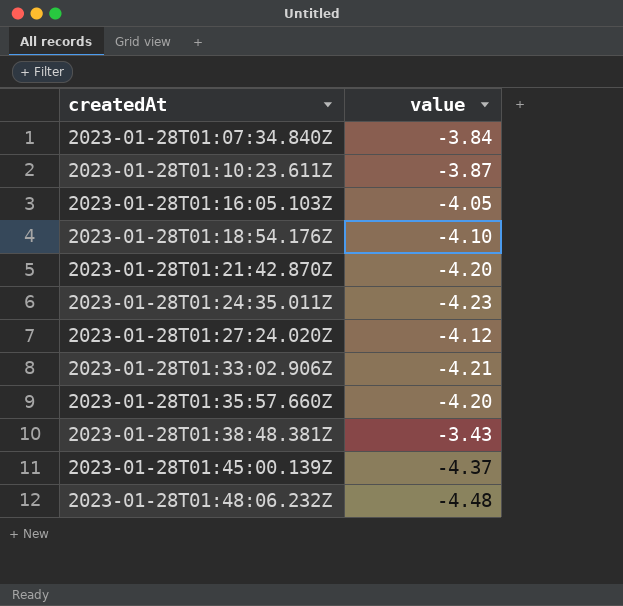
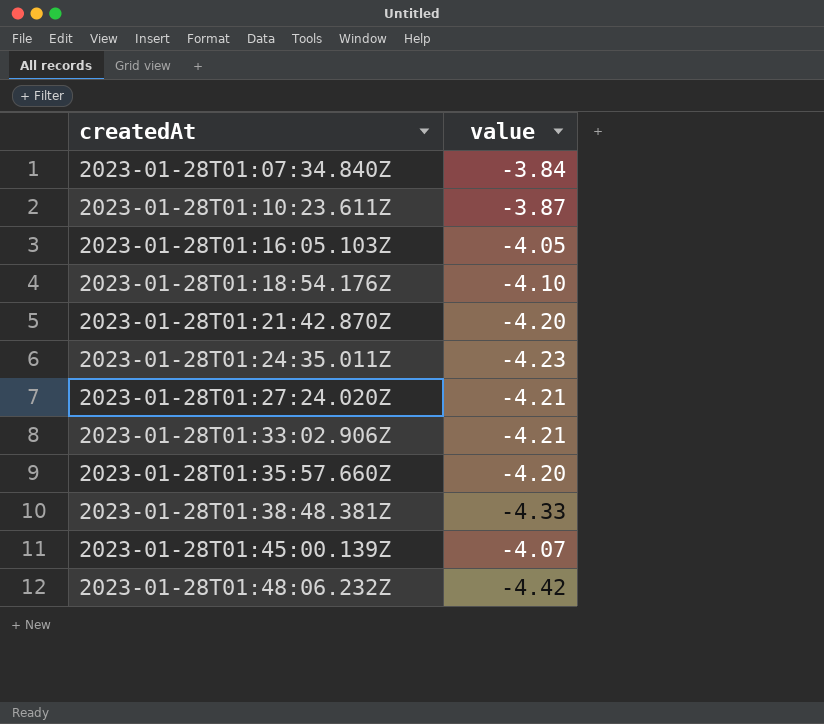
2023-01-28T01:27:24.020Z | value: -4.12 -> -4.21
2023-01-28T01:38:48.381Z | value: -3.43 -> -4.33
2023-01-28T01:45:00.139Z | value: -4.37 -> -4.07
2023-01-28T01:48:06.232Z | value: -4.48 -> -4.42

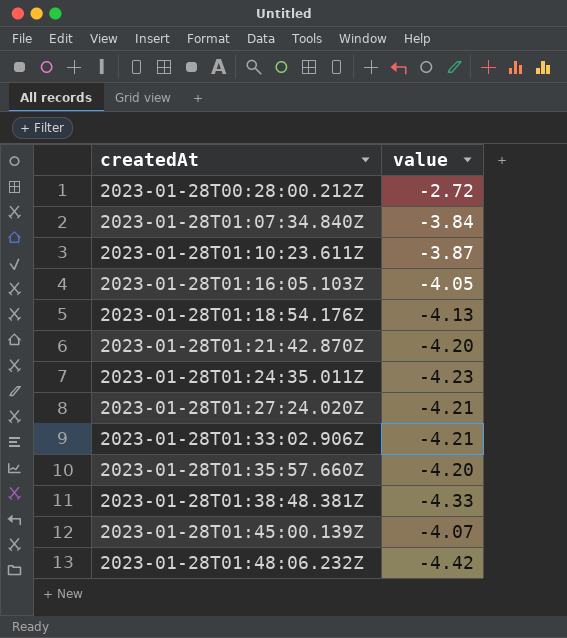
row 2023-01-28T00:28:00.212Z: none -> -2.72
2023-01-28T01:18:54.176Z | value: -4.10 -> -4.13

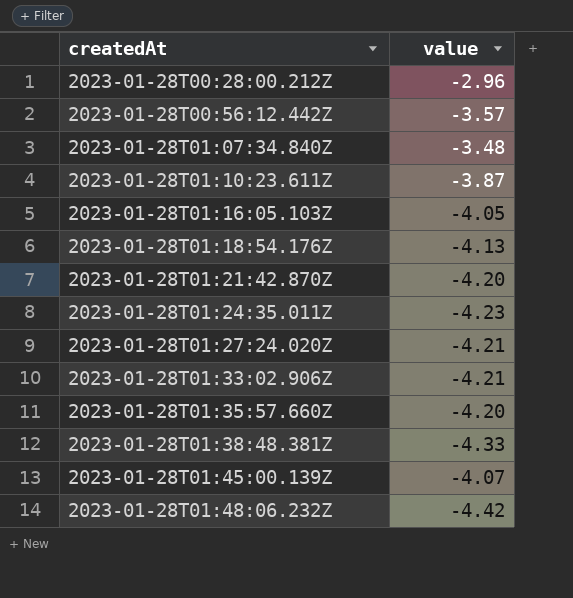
2023-01-28T00:28:00.212Z | value: -2.72 -> -2.96
row 2023-01-28T00:56:12.442Z: none -> -3.57
2023-01-28T01:07:34.840Z | value: -3.84 -> -3.48

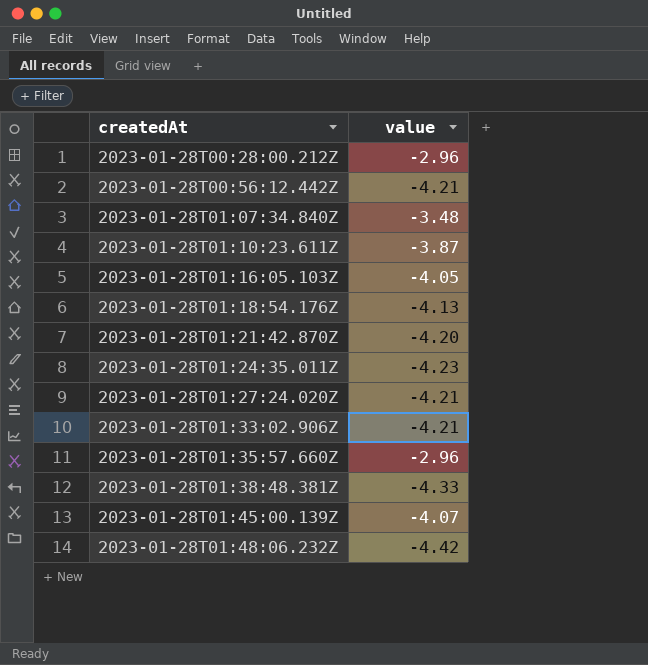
2023-01-28T00:56:12.442Z | value: -3.57 -> -4.21
2023-01-28T01:35:57.660Z | value: -4.20 -> -2.96

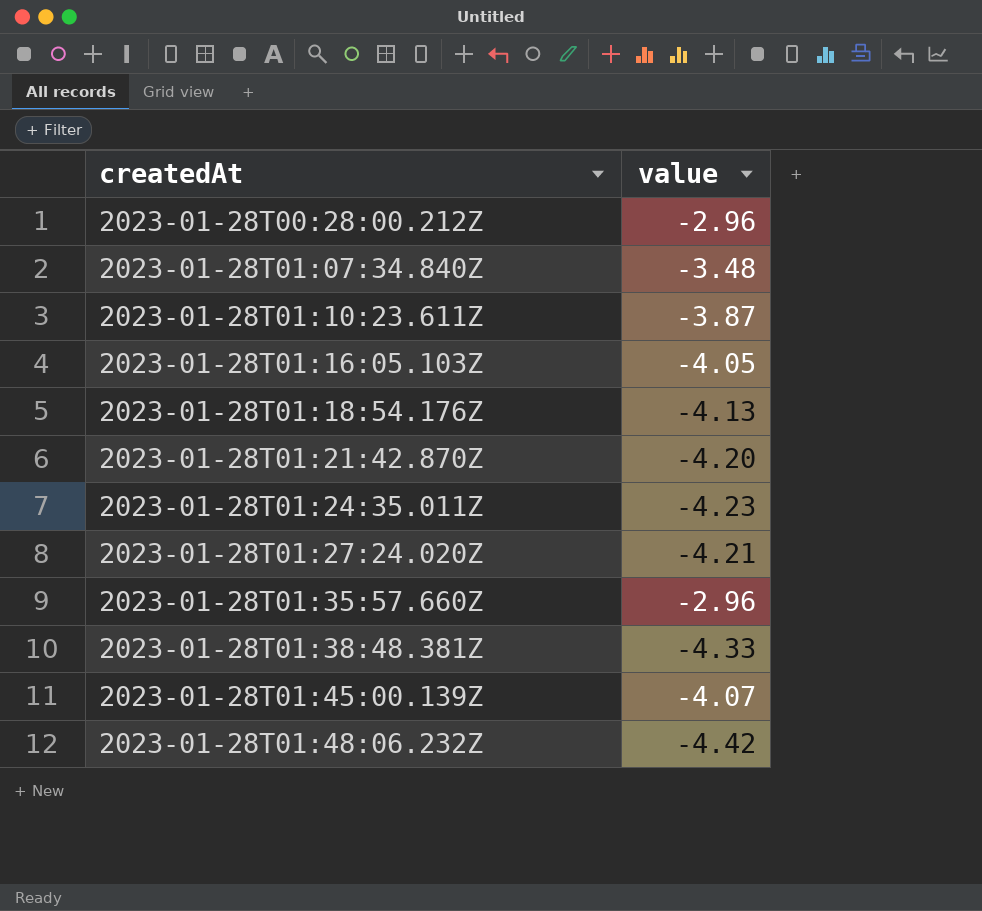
row 2023-01-28T00:56:12.442Z: -4.21 -> none
row 2023-01-28T01:33:02.906Z: -4.21 -> none

